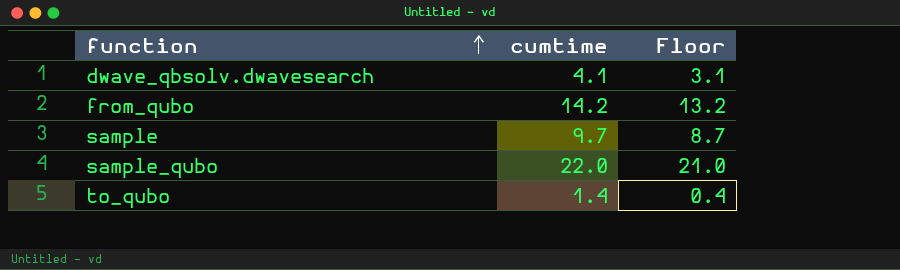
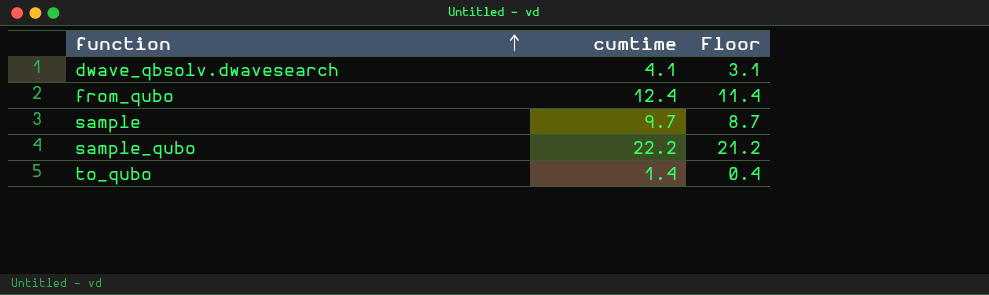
from_qubo | cumtime: 14.2 -> 12.4
from_qubo | Floor: 13.2 -> 11.4
sample_qubo | cumtime: 22.0 -> 22.2
sample_qubo | Floor: 21.0 -> 21.2

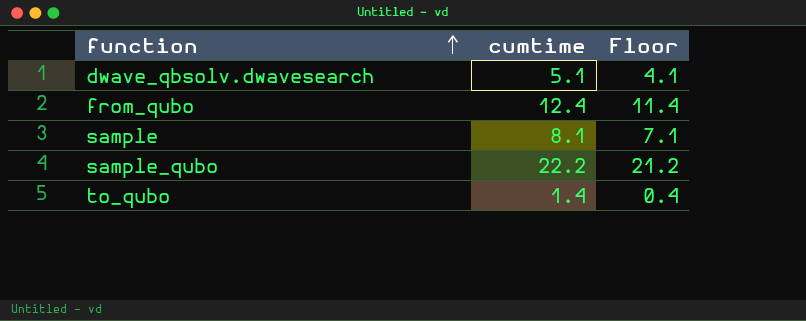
dwave_qbsolv.dwavesearch | cumtime: 4.1 -> 5.1
dwave_qbsolv.dwavesearch | Floor: 3.1 -> 4.1
sample | cumtime: 9.7 -> 8.1
sample | Floor: 8.7 -> 7.1

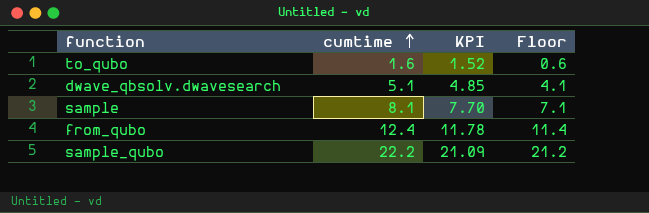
row order: function ascending -> cumtime ascending
column KPI | formula: none -> [cumtime] * 0.95
to_qubo | cumtime: 1.4 -> 1.6
to_qubo | Floor: 0.4 -> 0.6

